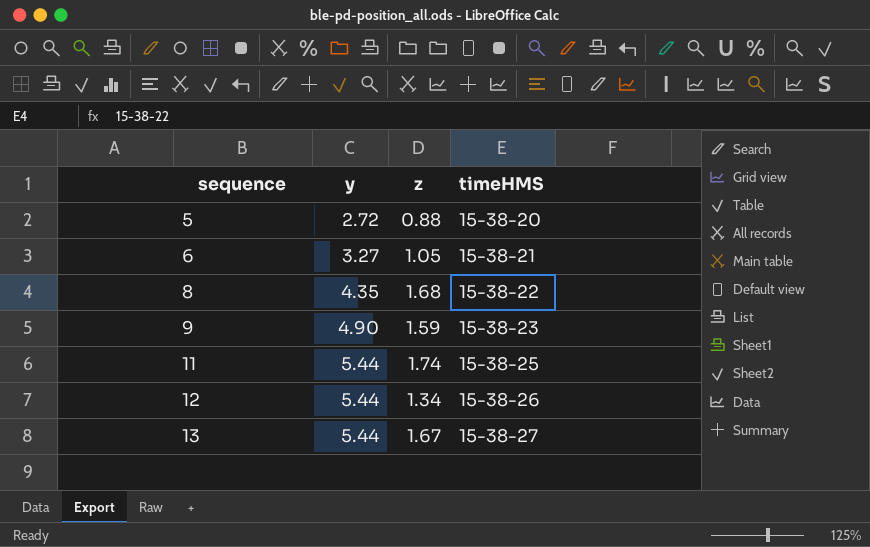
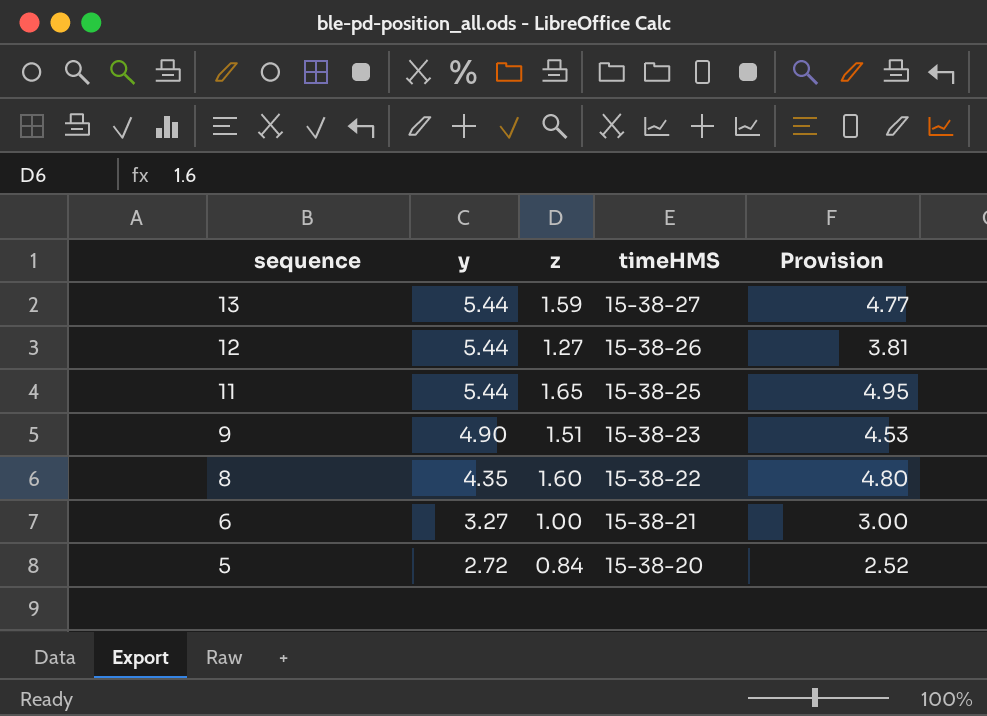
row order: sequence ascending -> sequence descending
column Provision | formula: none -> [z] * 3
13 | z: 1.67 -> 1.59
12 | z: 1.34 -> 1.27
11 | z: 1.74 -> 1.65
9 | z: 1.59 -> 1.51
8 | z: 1.68 -> 1.60
6 | z: 1.05 -> 1.00
5 | z: 0.88 -> 0.84

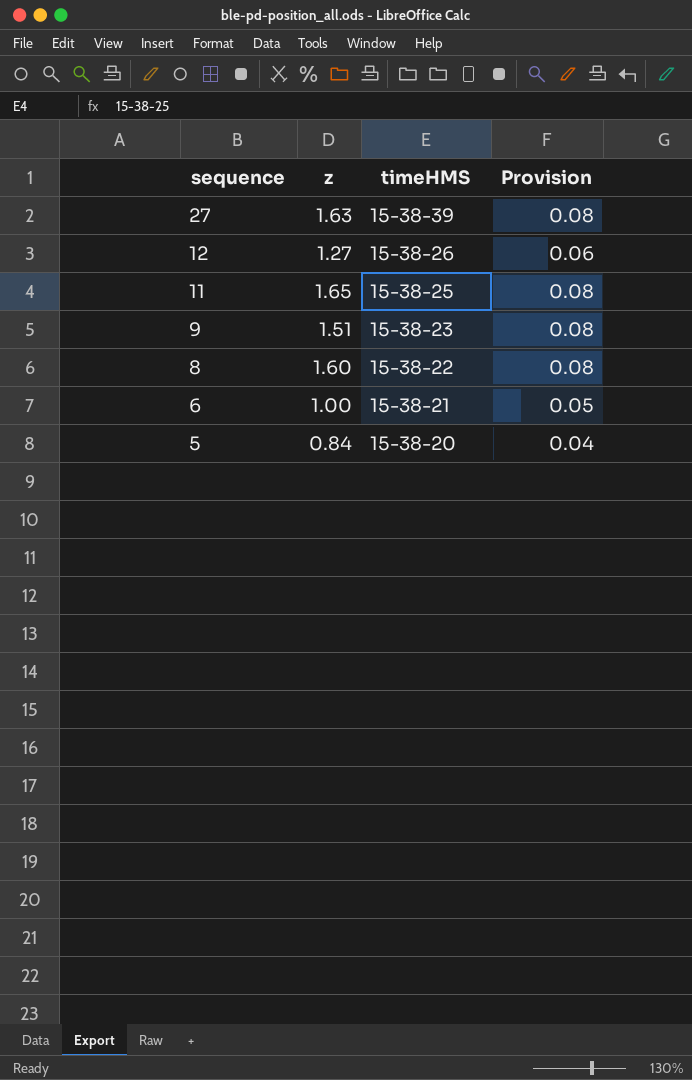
column y | position: 2 -> none
column Provision | formula: [z] * 3 -> [z] * 0.05
row 13: 5.44 | 1.59 | 15-38-27 | 4.77 -> none
row 27: none -> 1.63 | 15-38-39 | 0.08

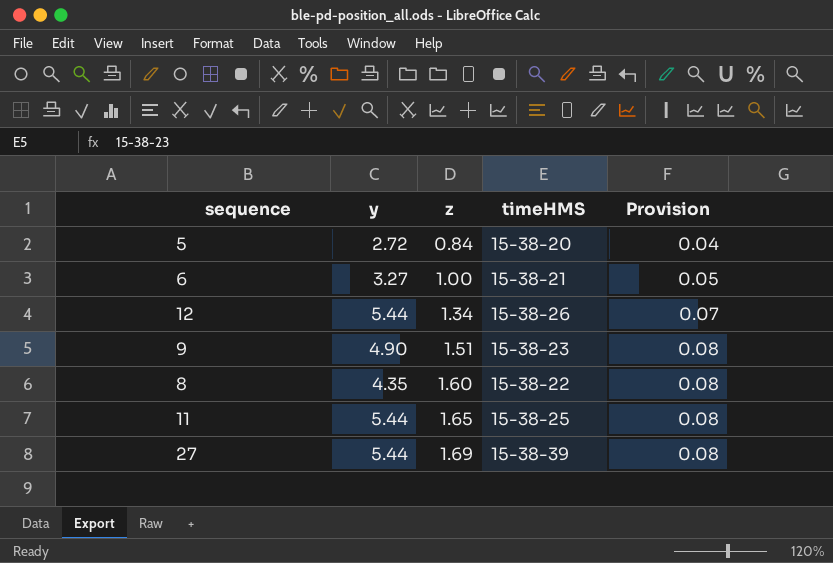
row order: sequence descending -> z ascending
column y | position: none -> 2
12 | z: 1.27 -> 1.34
12 | Provision: 0.06 -> 0.07
27 | z: 1.63 -> 1.69

